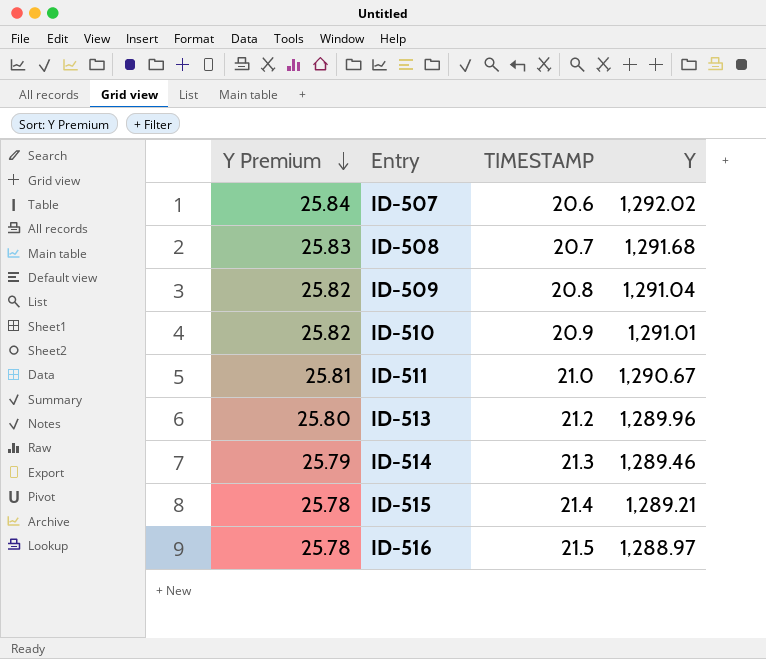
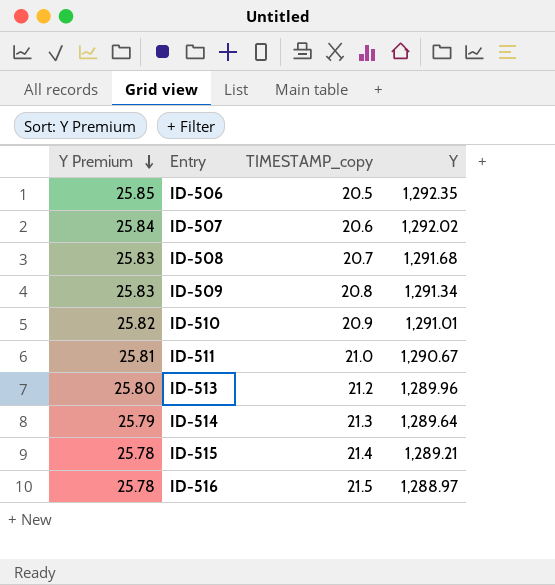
column name: TIMESTAMP -> TIMESTAMP_copy
row ID-506: none -> 25.85 | 20.5 | 1,292.35
ID-509 | Y Premium: 25.82 -> 25.83
ID-509 | Y: 1,291.04 -> 1,291.34
ID-514 | Y: 1,289.46 -> 1,289.64

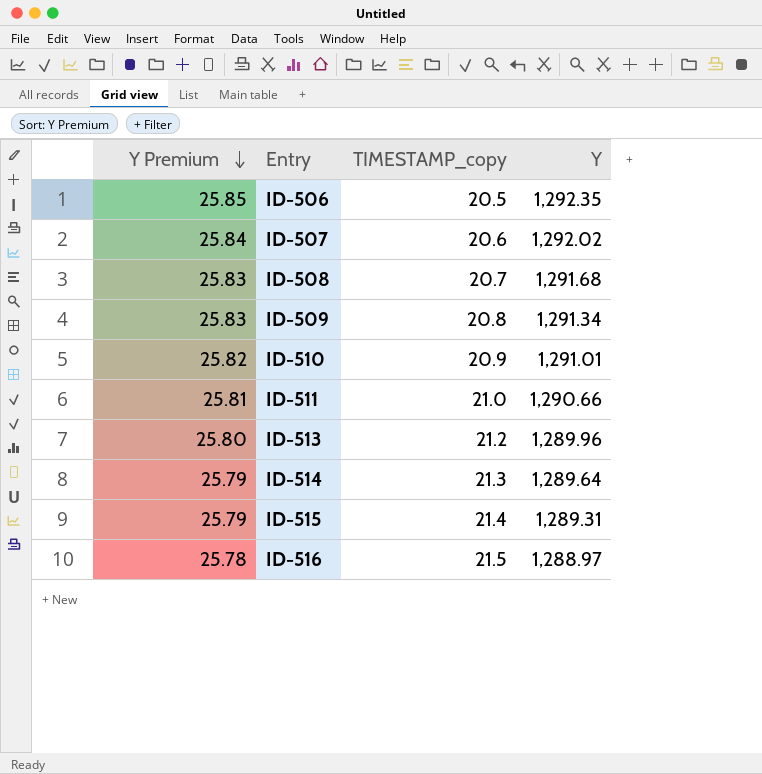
ID-511 | Y: 1,290.67 -> 1,290.66
ID-515 | Y Premium: 25.78 -> 25.79
ID-515 | Y: 1,289.21 -> 1,289.31

